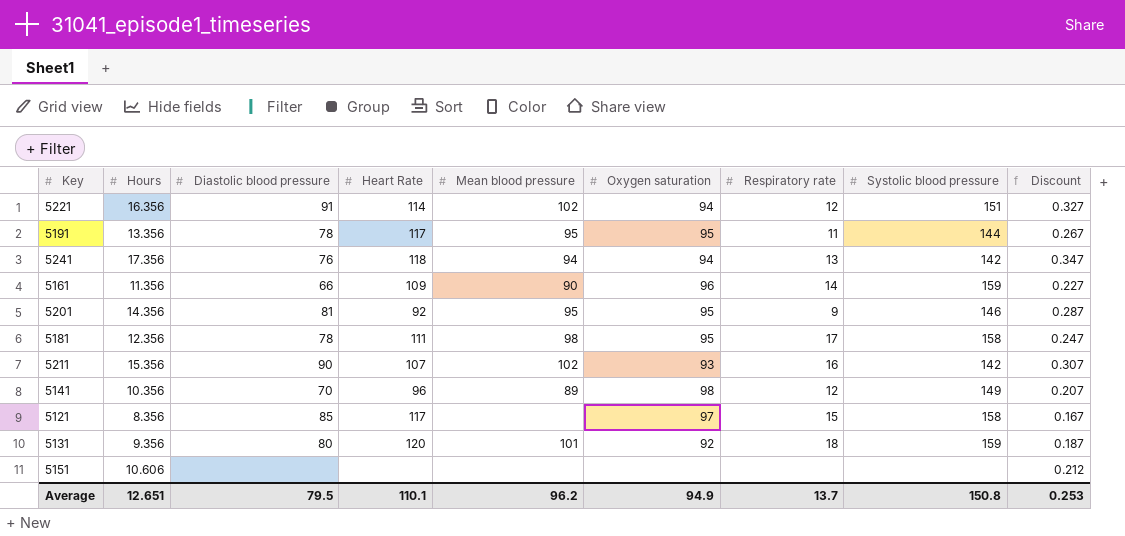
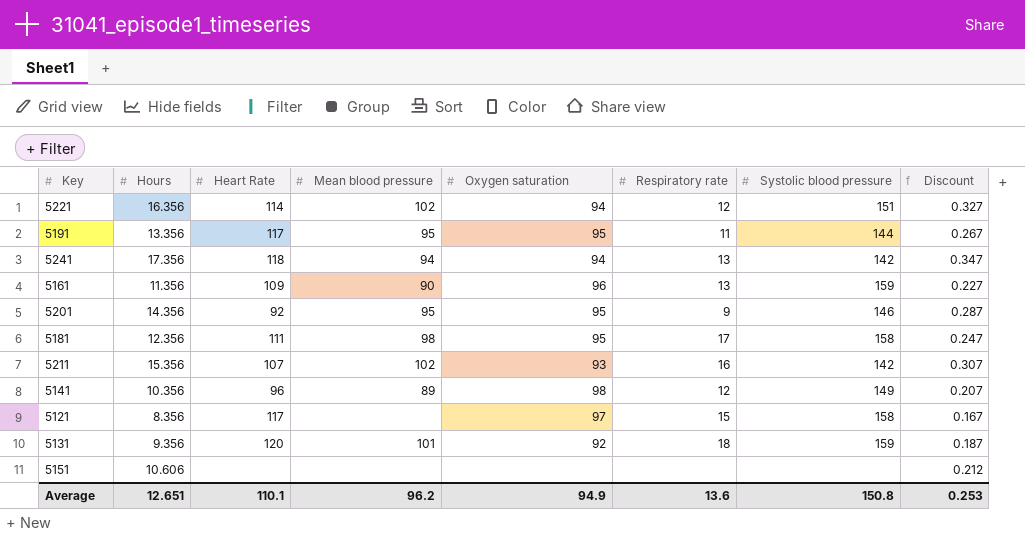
column Diastolic blood pressure | position: 3 -> none
5161 | Respiratory rate: 14 -> 13
Average | Respiratory rate: 13.7 -> 13.6

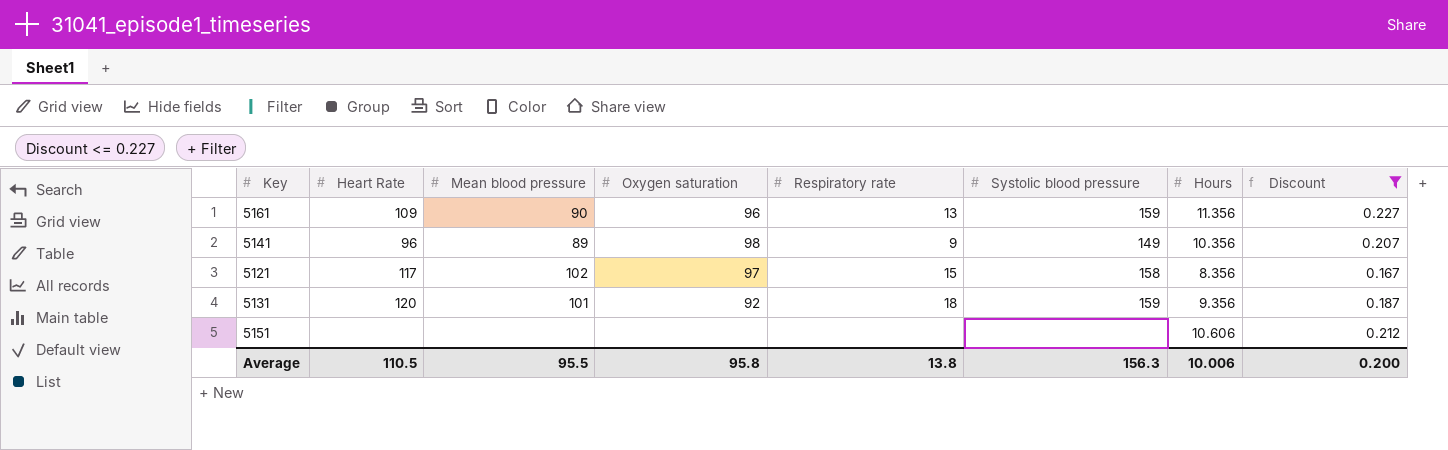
filter: none -> Discount <= 0.227
column Hours | position: 2 -> 7
5141 | Respiratory rate: 12 -> 9
5121 | Mean blood pressure: none -> 102
Average | Heart Rate: 110.1 -> 110.5
Average | Mean blood pressure: 96.2 -> 95.5
Average | Oxygen saturation: 94.9 -> 95.8
Average | Respiratory rate: 13.6 -> 13.8
Average | Systolic blood pressure: 150.8 -> 156.3
Average | Hours: 12.651 -> 10.006
Average | Discount: 0.253 -> 0.200

